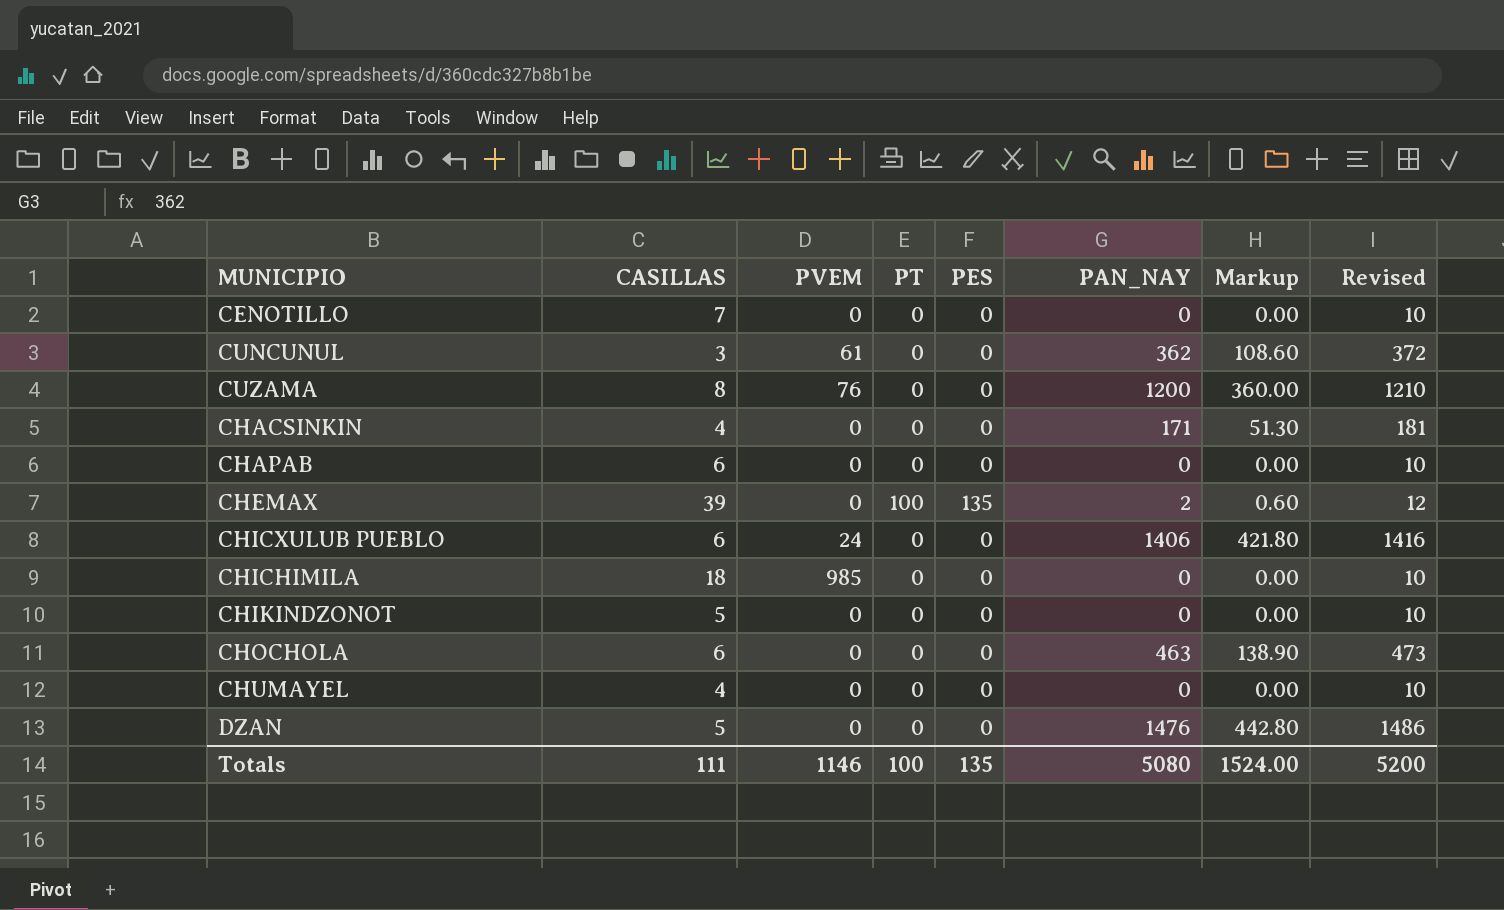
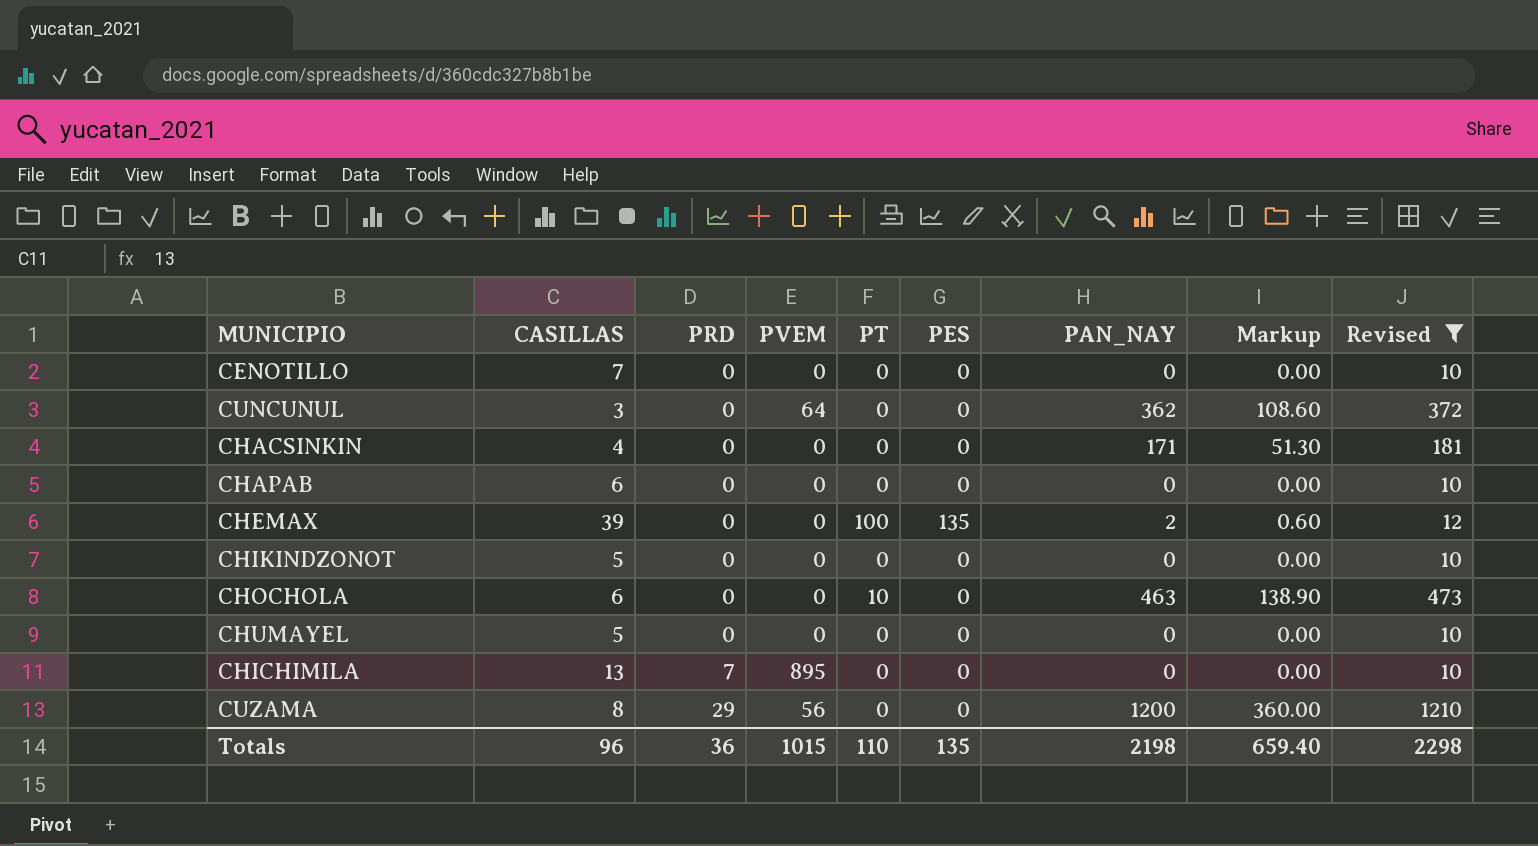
filter: none -> Revised <= 1210
row order: none -> PRD ascending
column PRD | position: none -> 3
CUNCUNUL | PVEM: 61 -> 64
CHOCHOLA | PT: 0 -> 10
CHUMAYEL | CASILLAS: 4 -> 5
CHICHIMILA | CASILLAS: 18 -> 13
CHICHIMILA | PVEM: 985 -> 895
CUZAMA | PVEM: 76 -> 56
Totals | CASILLAS: 111 -> 96
Totals | PVEM: 1146 -> 1015
Totals | PT: 100 -> 110
Totals | PAN_NAY: 5080 -> 2198
Totals | Markup: 1524.00 -> 659.40
Totals | Revised: 5200 -> 2298

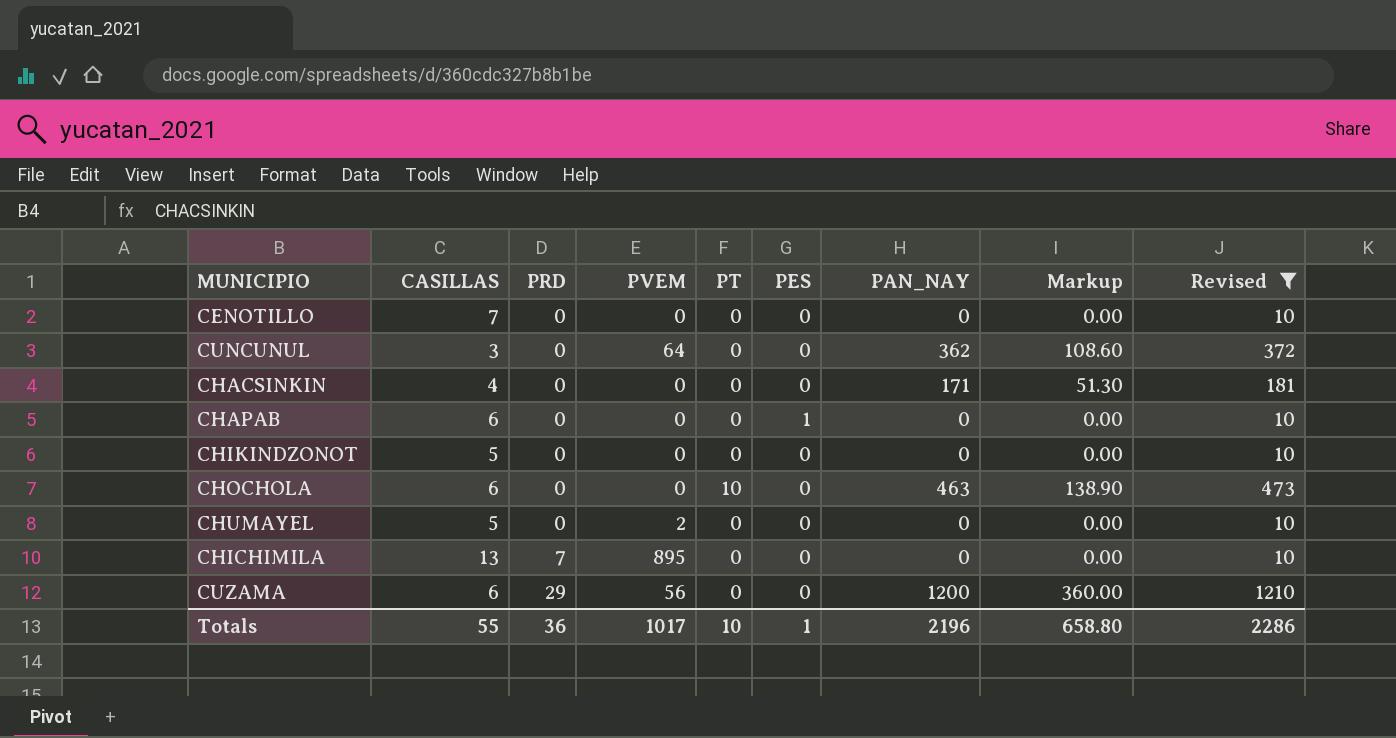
row CHEMAX: 39 | 0 | 0 | 100 | 135 | 2 | 0.60 | 12 -> none
CHAPAB | PES: 0 -> 1
CHUMAYEL | PVEM: 0 -> 2
CUZAMA | CASILLAS: 8 -> 6
Totals | CASILLAS: 96 -> 55
Totals | PVEM: 1015 -> 1017
Totals | PT: 110 -> 10
Totals | PES: 135 -> 1
Totals | PAN_NAY: 2198 -> 2196
Totals | Markup: 659.40 -> 658.80
Totals | Revised: 2298 -> 2286

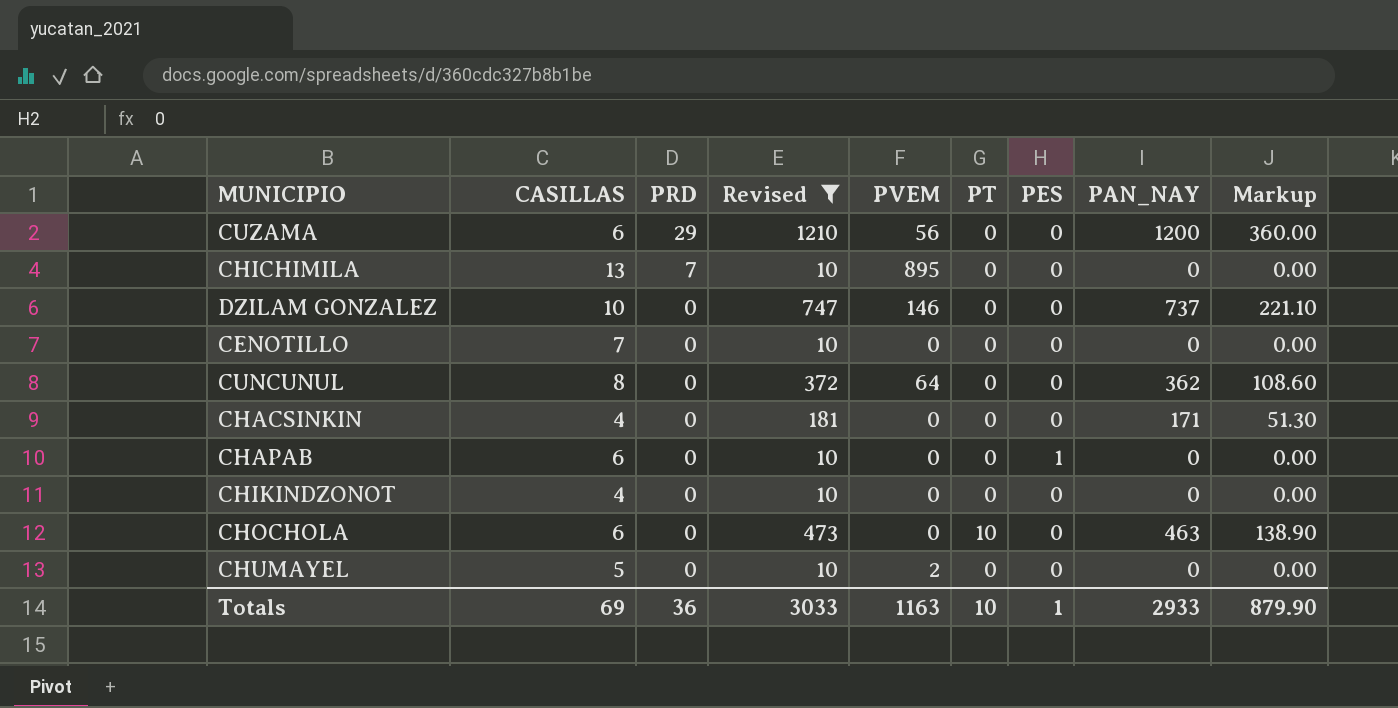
row order: PRD ascending -> PRD descending
column Revised | position: 9 -> 4
row DZILAM GONZALEZ: none -> 10 | 0 | 747 | 146 | 0 | 0 | 737 | 221.10
CUNCUNUL | CASILLAS: 3 -> 8
CHIKINDZONOT | CASILLAS: 5 -> 4
Totals | CASILLAS: 55 -> 69
Totals | Revised: 2286 -> 3033
Totals | PVEM: 1017 -> 1163
Totals | PAN_NAY: 2196 -> 2933
Totals | Markup: 658.80 -> 879.90

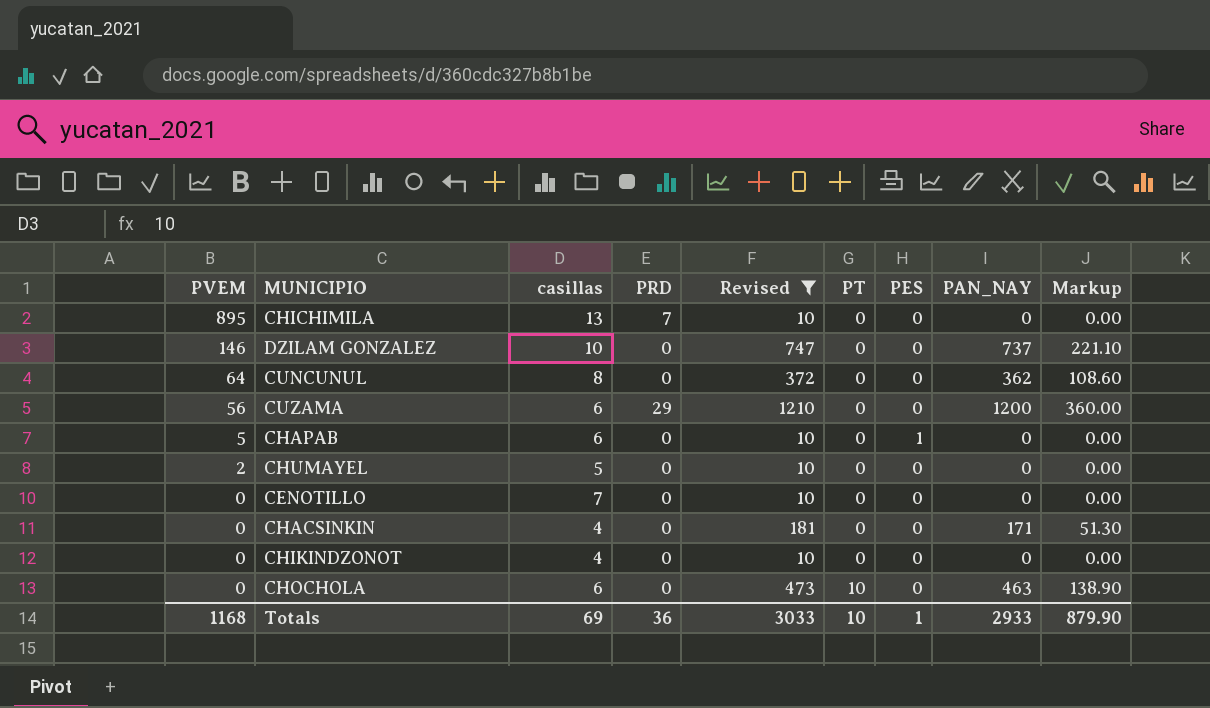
row order: PRD descending -> PVEM descending
column PVEM | position: 5 -> 1
column name: CASILLAS -> casillas
CHAPAB | PVEM: 0 -> 5
Totals | PVEM: 1163 -> 1168

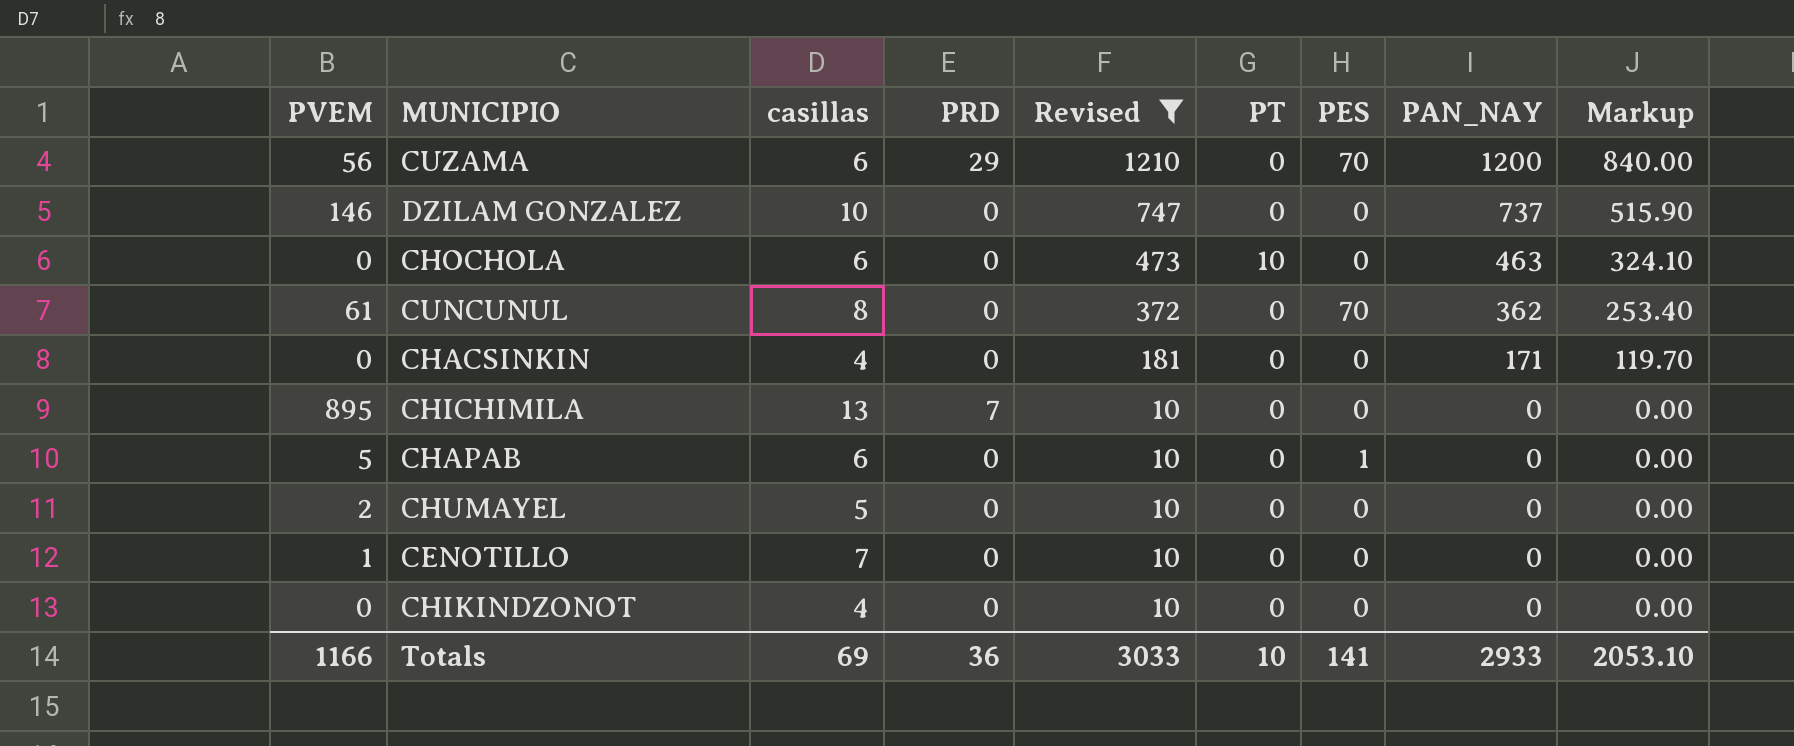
row order: PVEM descending -> Revised descending
column Markup | formula: [PAN_NAY] * 0.3 -> [PAN_NAY] * 0.7
CUZAMA | PES: 0 -> 70
CUNCUNUL | PVEM: 64 -> 61
CUNCUNUL | PES: 0 -> 70
CENOTILLO | PVEM: 0 -> 1
Totals | PVEM: 1168 -> 1166
Totals | PES: 1 -> 141
Totals | Markup: 879.90 -> 2053.10

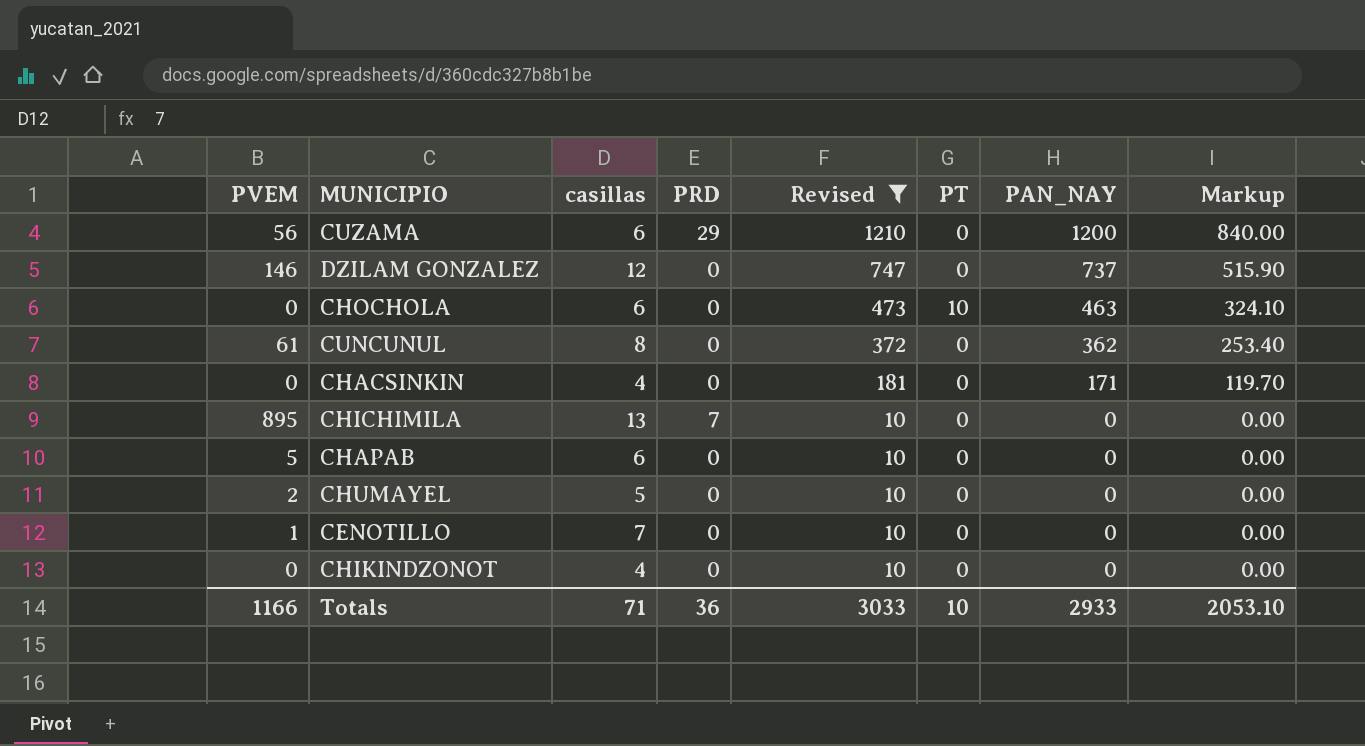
column PES | position: 7 -> none
DZILAM GONZALEZ | casillas: 10 -> 12
Totals | casillas: 69 -> 71

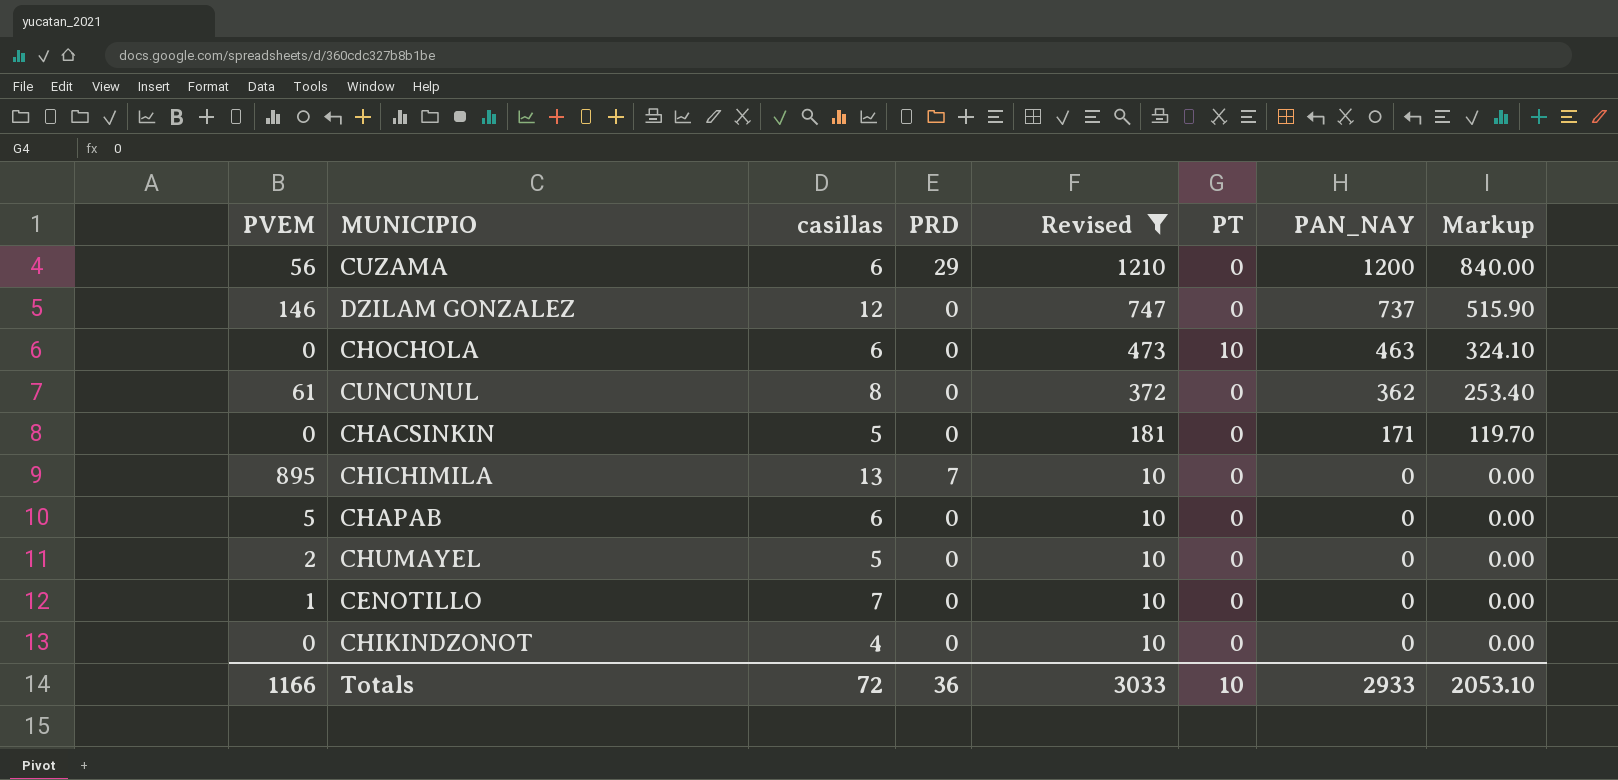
CHACSINKIN | casillas: 4 -> 5
Totals | casillas: 71 -> 72

